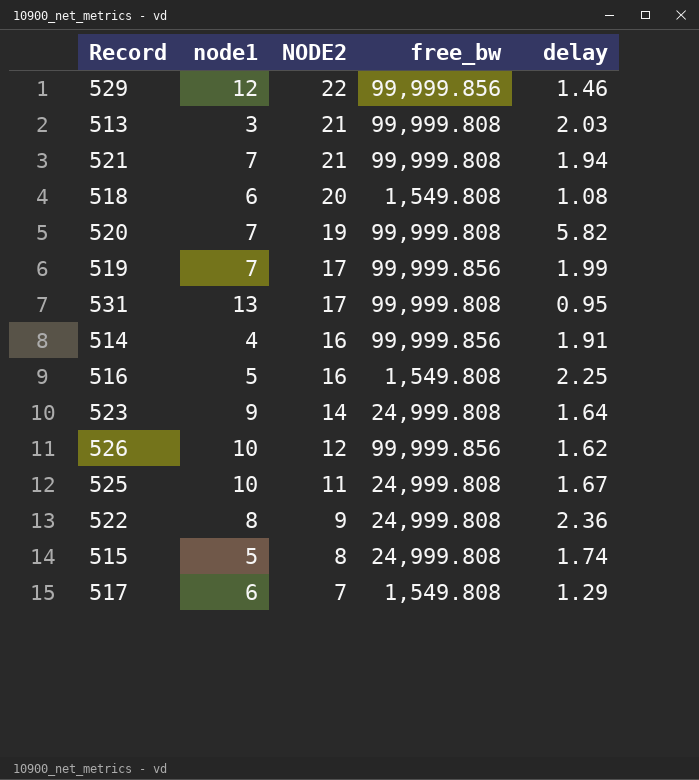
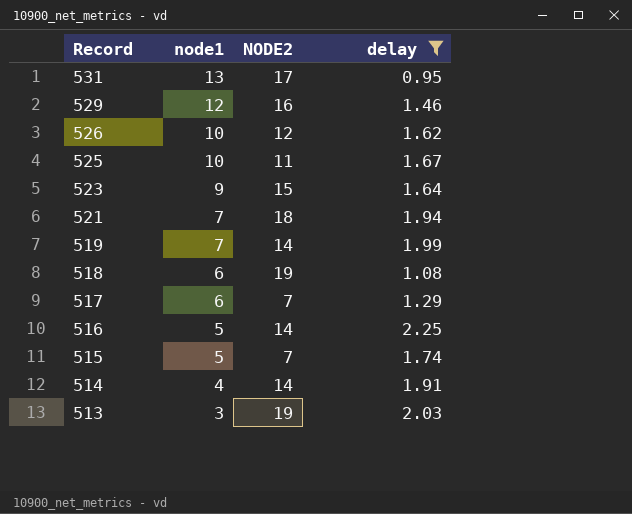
filter: none -> delay <= 2.25
row order: NODE2 descending -> Record descending
column free_bw | position: 4 -> none
529 | NODE2: 22 -> 16
523 | NODE2: 14 -> 15
521 | NODE2: 21 -> 18
519 | NODE2: 17 -> 14
518 | NODE2: 20 -> 19
516 | NODE2: 16 -> 14
515 | NODE2: 8 -> 7
514 | NODE2: 16 -> 14
513 | NODE2: 21 -> 19

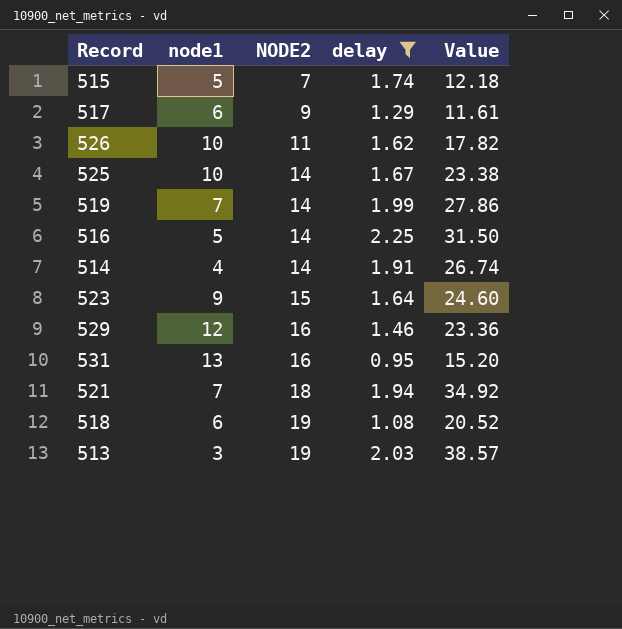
row order: Record descending -> NODE2 ascending
column Value | formula: none -> [NODE2] * [delay]
517 | NODE2: 7 -> 9
526 | NODE2: 12 -> 11
525 | NODE2: 11 -> 14
531 | NODE2: 17 -> 16

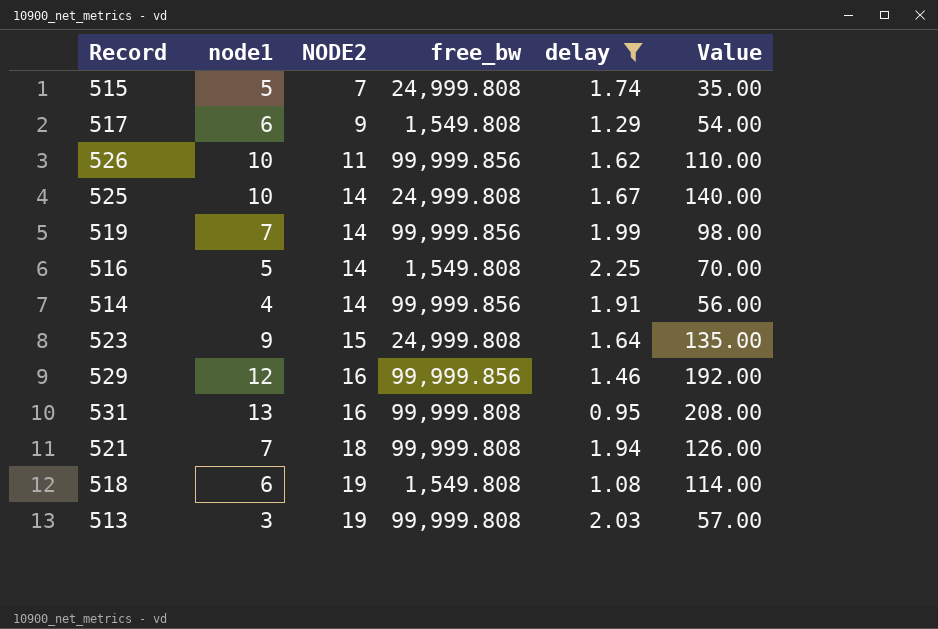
column free_bw | position: none -> 4
column Value | formula: [NODE2] * [delay] -> [node1] * [NODE2]

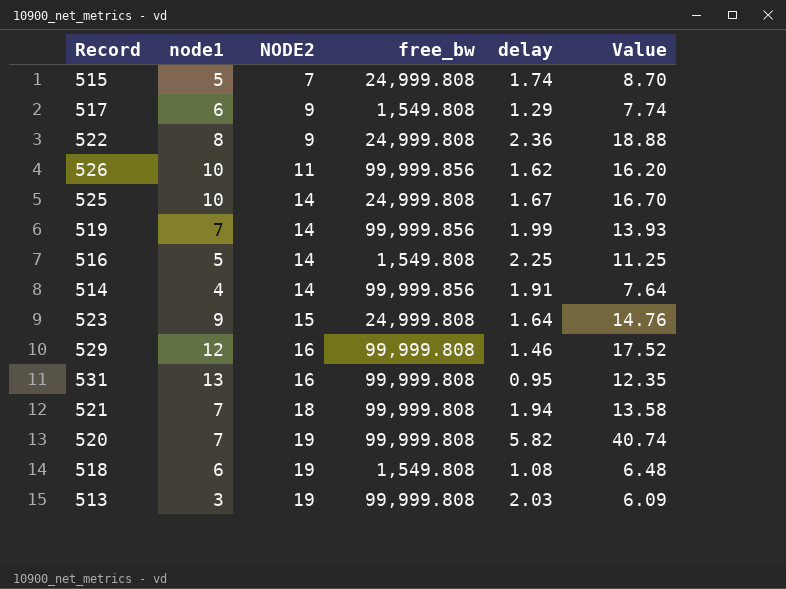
filter: delay <= 2.25 -> none
column Value | formula: [node1] * [NODE2] -> [node1] * [delay]
529 | free_bw: 99,999.856 -> 99,999.808

